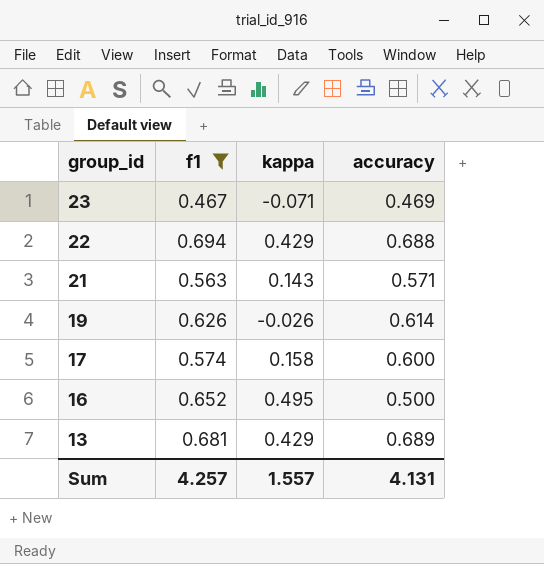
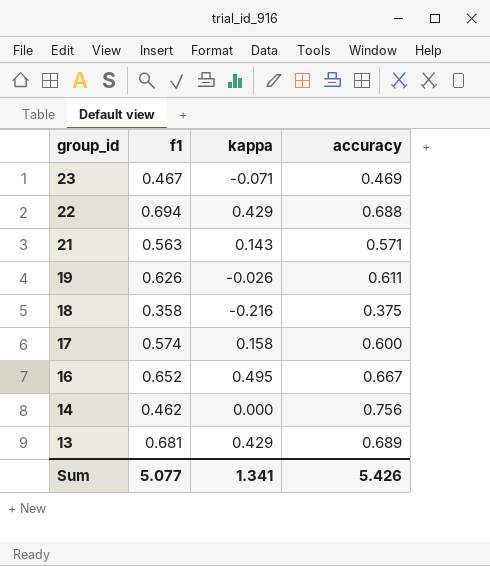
filter: f1 >= 0.467 -> none
19 | accuracy: 0.614 -> 0.611
16 | accuracy: 0.500 -> 0.667
Sum | f1: 4.257 -> 5.077
Sum | kappa: 1.557 -> 1.341
Sum | accuracy: 4.131 -> 5.426

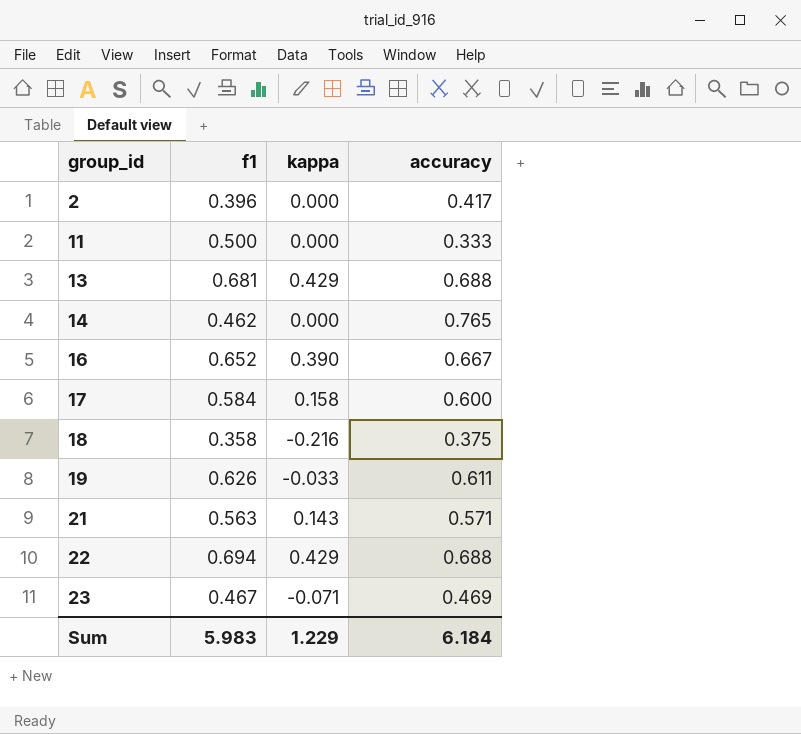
row order: group_id descending -> group_id ascending
row 2: none -> 0.396 | 0.000 | 0.417
row 11: none -> 0.500 | 0.000 | 0.333
13 | accuracy: 0.689 -> 0.688
14 | accuracy: 0.756 -> 0.765
16 | kappa: 0.495 -> 0.390
17 | f1: 0.574 -> 0.584
19 | kappa: -0.026 -> -0.033
Sum | f1: 5.077 -> 5.983
Sum | kappa: 1.341 -> 1.229
Sum | accuracy: 5.426 -> 6.184

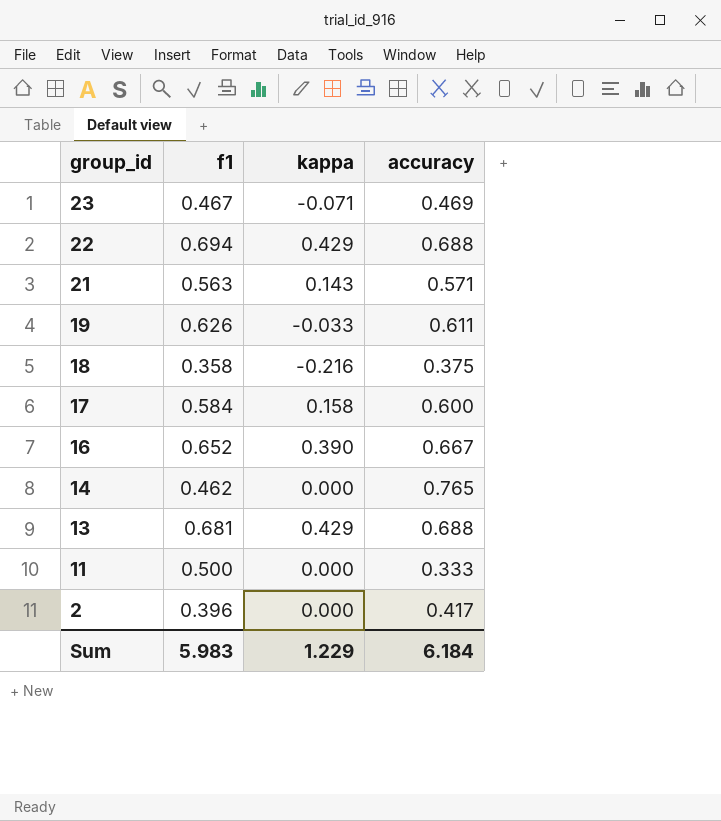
row order: group_id ascending -> group_id descending

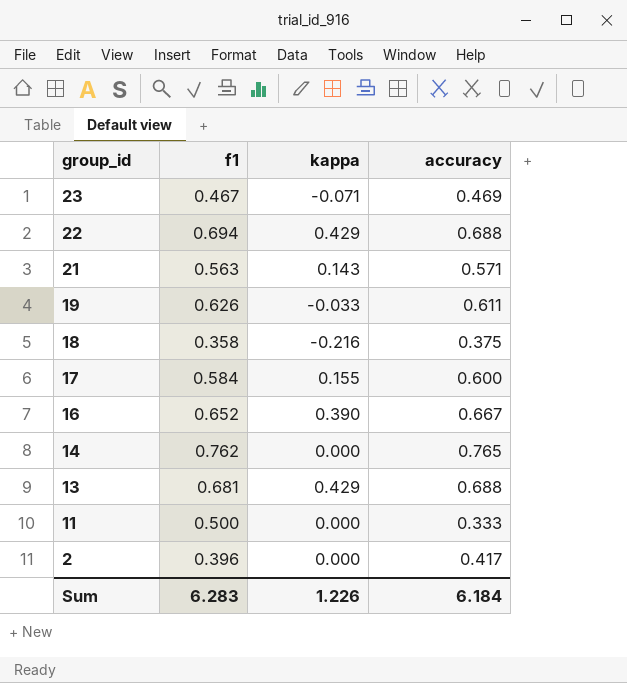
17 | kappa: 0.158 -> 0.155
14 | f1: 0.462 -> 0.762
Sum | f1: 5.983 -> 6.283
Sum | kappa: 1.229 -> 1.226

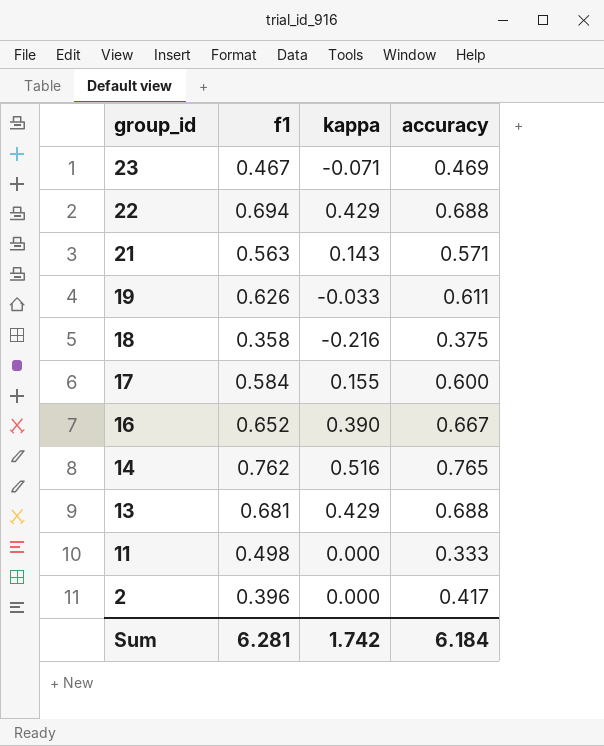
14 | kappa: 0.000 -> 0.516
11 | f1: 0.500 -> 0.498
Sum | f1: 6.283 -> 6.281
Sum | kappa: 1.226 -> 1.742

